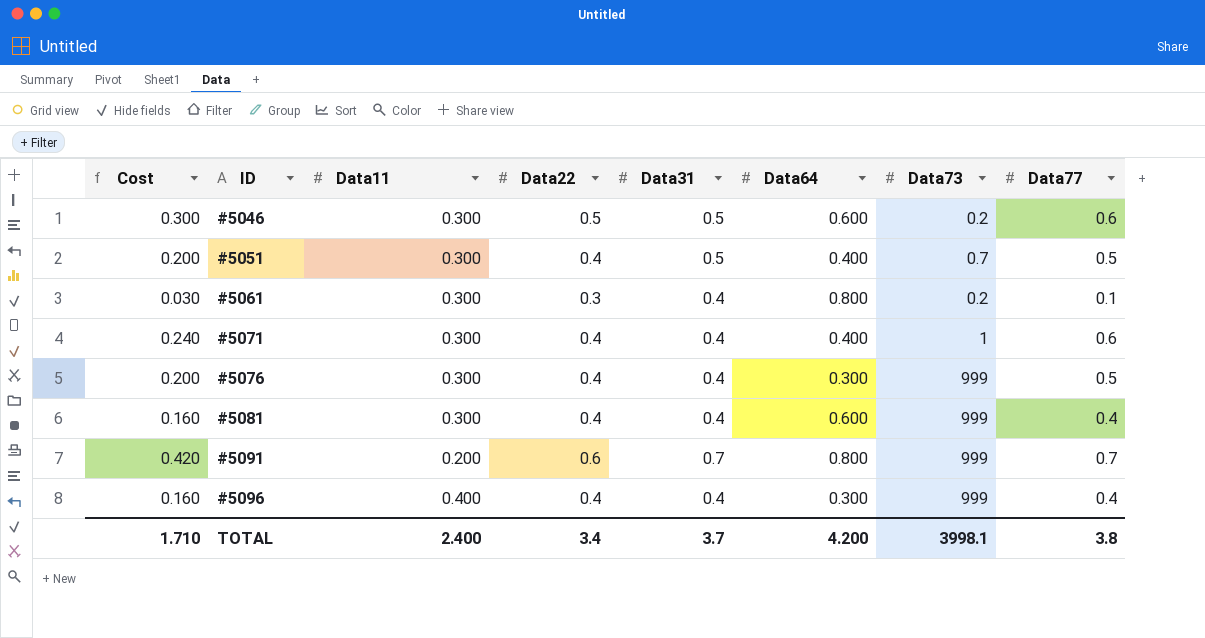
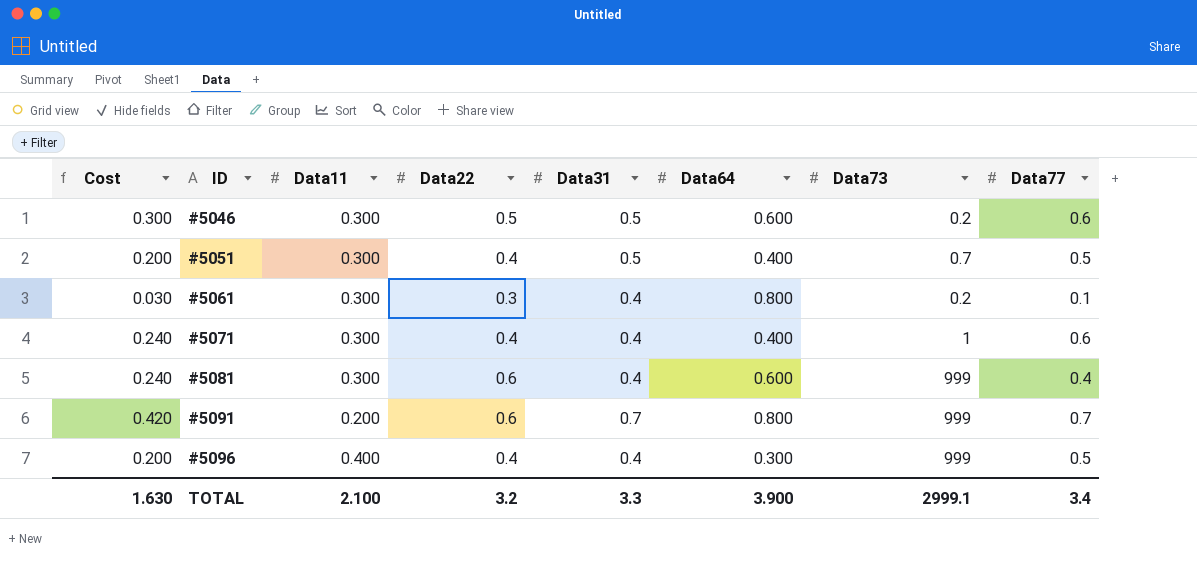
row #5076: 0.200 | 0.300 | 0.4 | 0.4 | 0.300 | 999 | 0.5 -> none
#5081 | Cost: 0.160 -> 0.240
#5081 | Data22: 0.4 -> 0.6
#5096 | Cost: 0.160 -> 0.200
#5096 | Data77: 0.4 -> 0.5
TOTAL | Cost: 1.710 -> 1.630
TOTAL | Data11: 2.400 -> 2.100
TOTAL | Data22: 3.4 -> 3.2
TOTAL | Data31: 3.7 -> 3.3
TOTAL | Data64: 4.200 -> 3.900
TOTAL | Data73: 3998.1 -> 2999.1
TOTAL | Data77: 3.8 -> 3.4

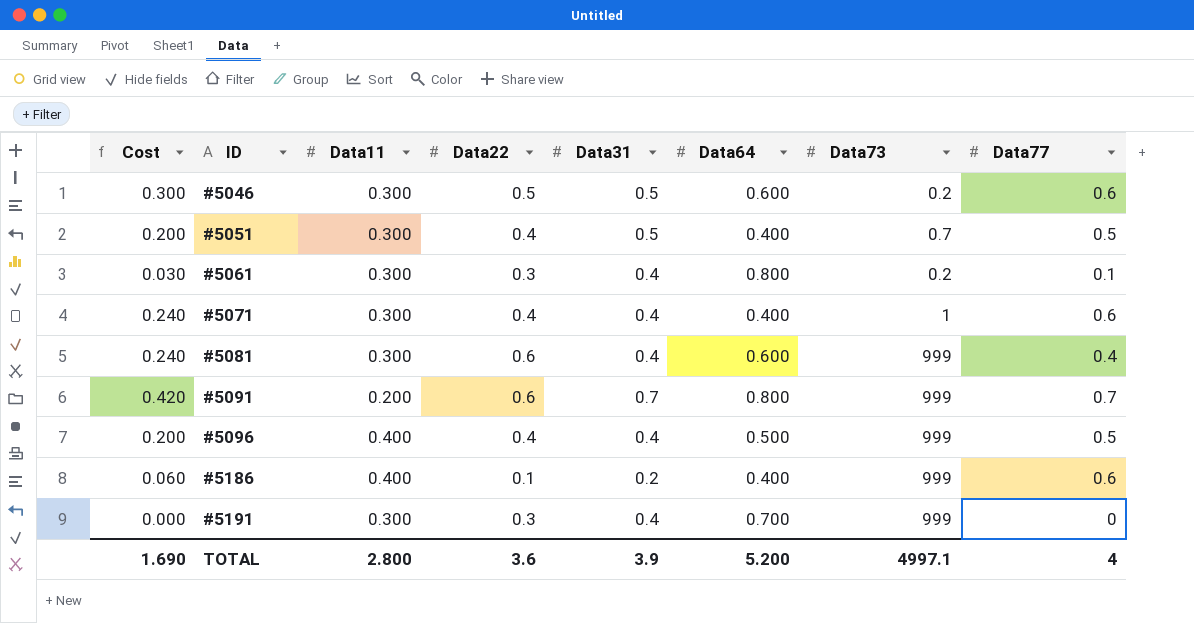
#5096 | Data64: 0.300 -> 0.500
row #5186: none -> 0.060 | 0.400 | 0.1 | 0.2 | 0.400 | 999 | 0.6
row #5191: none -> 0.000 | 0.300 | 0.3 | 0.4 | 0.700 | 999 | 0
TOTAL | Cost: 1.630 -> 1.690
TOTAL | Data11: 2.100 -> 2.800
TOTAL | Data22: 3.2 -> 3.6
TOTAL | Data31: 3.3 -> 3.9
TOTAL | Data64: 3.900 -> 5.200
TOTAL | Data73: 2999.1 -> 4997.1
TOTAL | Data77: 3.4 -> 4

